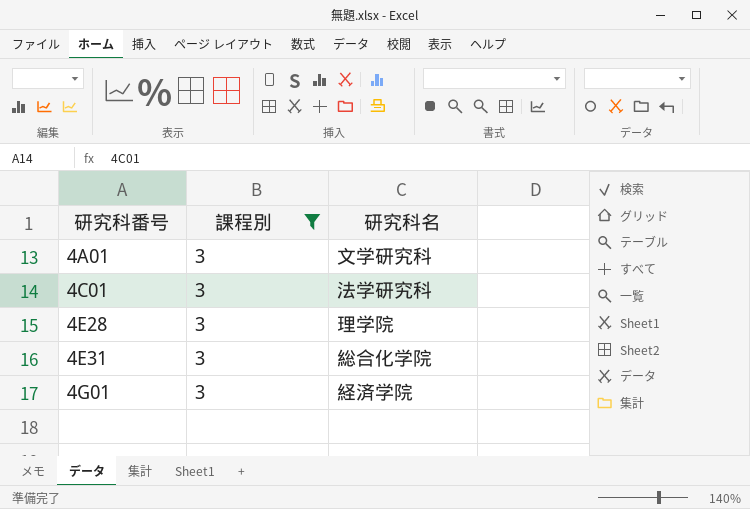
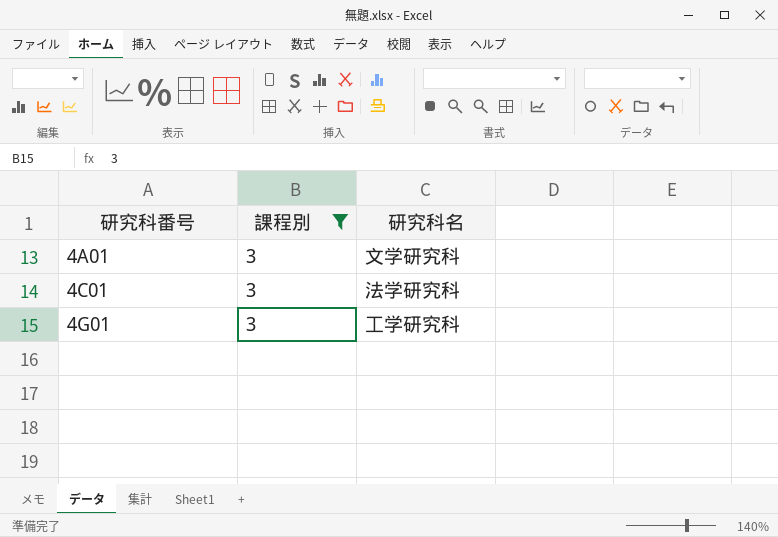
row 4E28: 3 | 理学院 -> none
row 4E31: 3 | 総合化学院 -> none
4G01 | 研究科名: 経済学院 -> 工学研究科

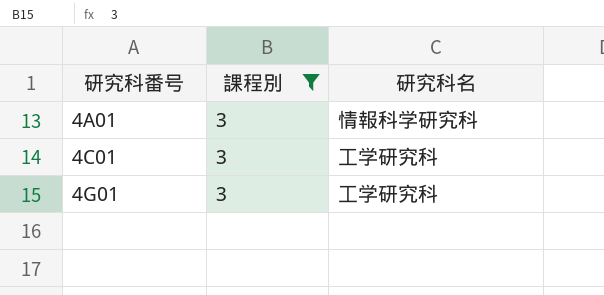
4A01 | 研究科名: 文学研究科 -> 情報科学研究科
4C01 | 研究科名: 法学研究科 -> 工学研究科

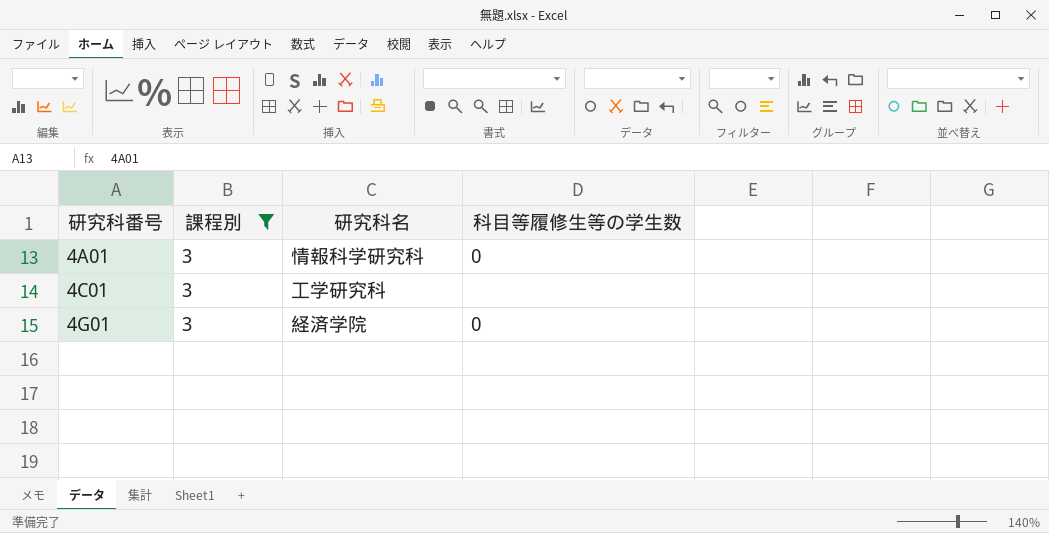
column 科目等履修生等の学生数 | position: none -> 4
4G01 | 研究科名: 工学研究科 -> 経済学院

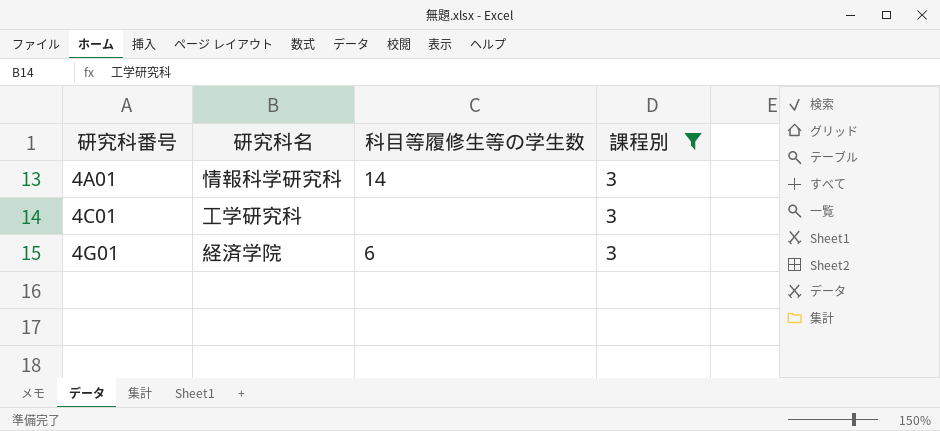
column 課程別 | position: 2 -> 4
4A01 | 科目等履修生等の学生数: 0 -> 14
4G01 | 科目等履修生等の学生数: 0 -> 6

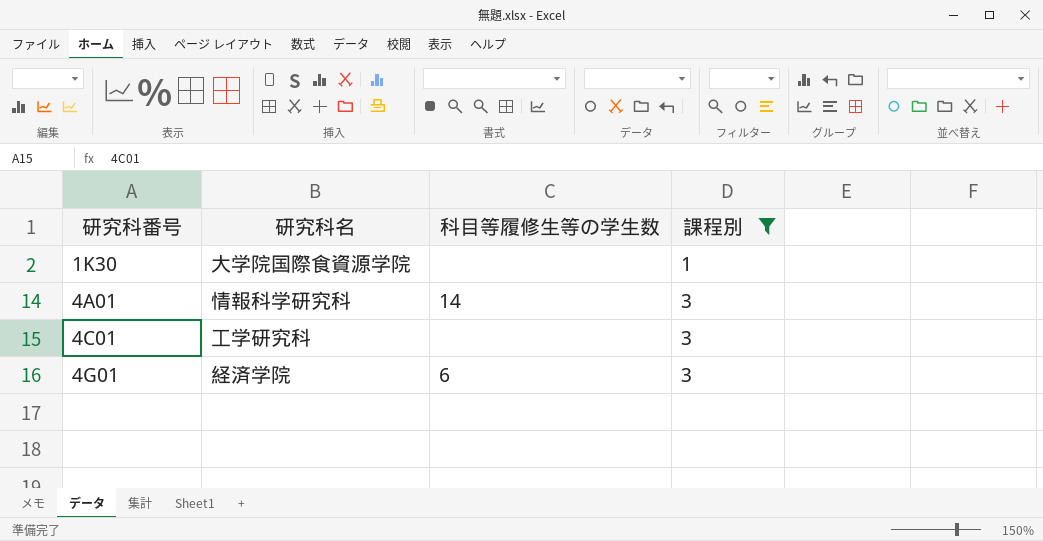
row 1K30: none -> 大学院国際食資源学院 | none | 1

